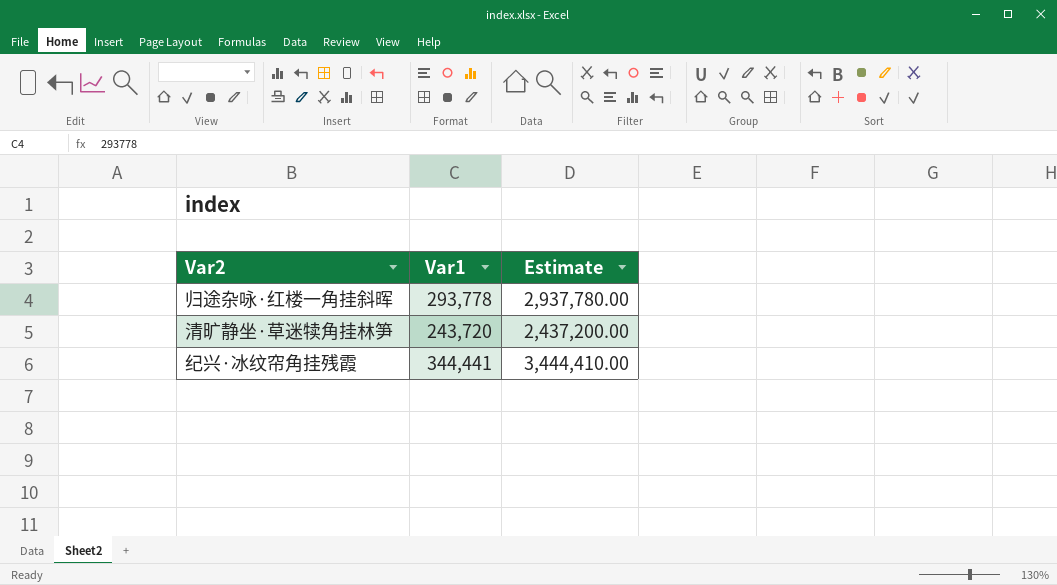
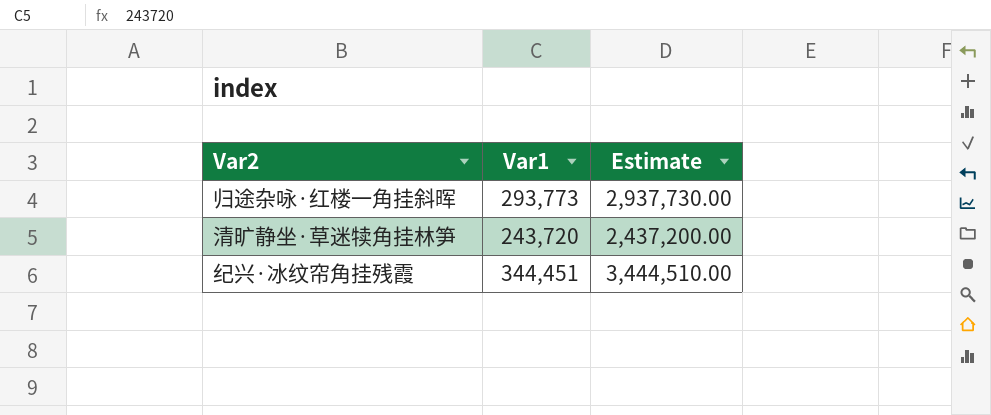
归途杂咏·红楼一角挂斜晖 | Var1: 293,778 -> 293,773
归途杂咏·红楼一角挂斜晖 | Estimate: 2,937,780.00 -> 2,937,730.00
纪兴·冰纹帘角挂残霞 | Var1: 344,441 -> 344,451
纪兴·冰纹帘角挂残霞 | Estimate: 3,444,410.00 -> 3,444,510.00

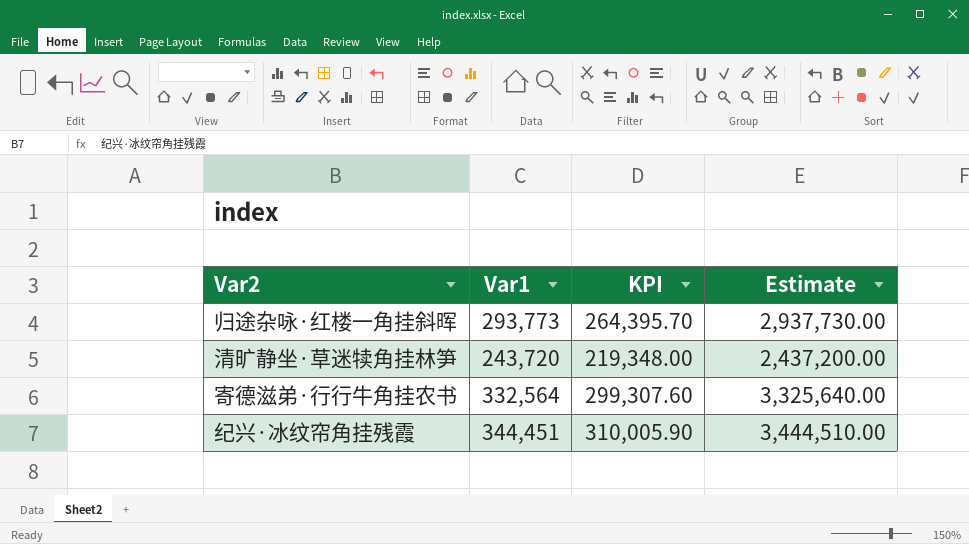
column KPI | formula: none -> [Var1] * 0.9
row 寄德滋弟·行行牛角挂农书: none -> 332,564 | 299,307.60 | 3,325,640.00

